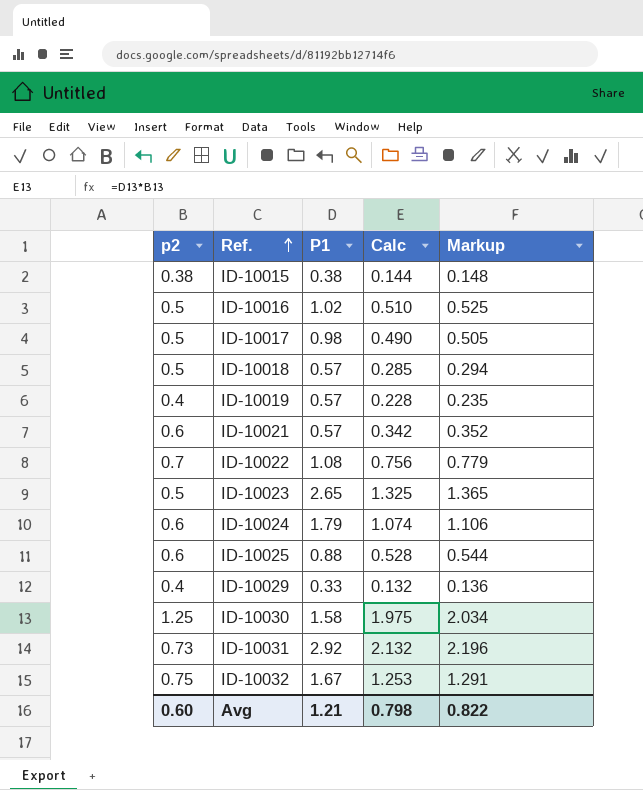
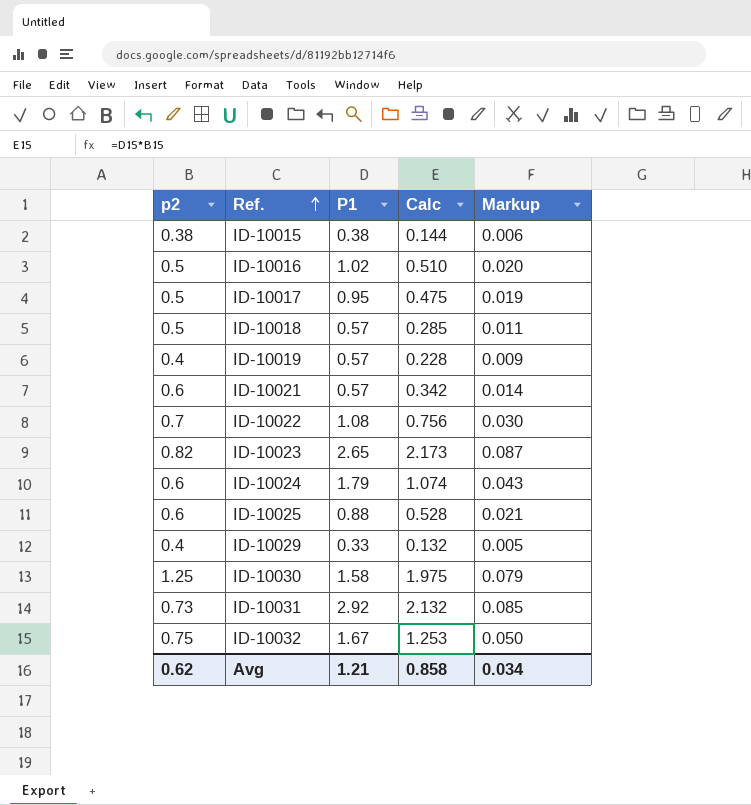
column Markup | formula: [Calc] * 1.03 -> [Calc] * 0.04
ID-10017 | P1: 0.98 -> 0.95
ID-10017 | Calc: 0.490 -> 0.475
ID-10023 | p2: 0.5 -> 0.82
ID-10023 | Calc: 1.325 -> 2.173
Avg | p2: 0.60 -> 0.62
Avg | Calc: 0.798 -> 0.858
Avg | Markup: 0.822 -> 0.034

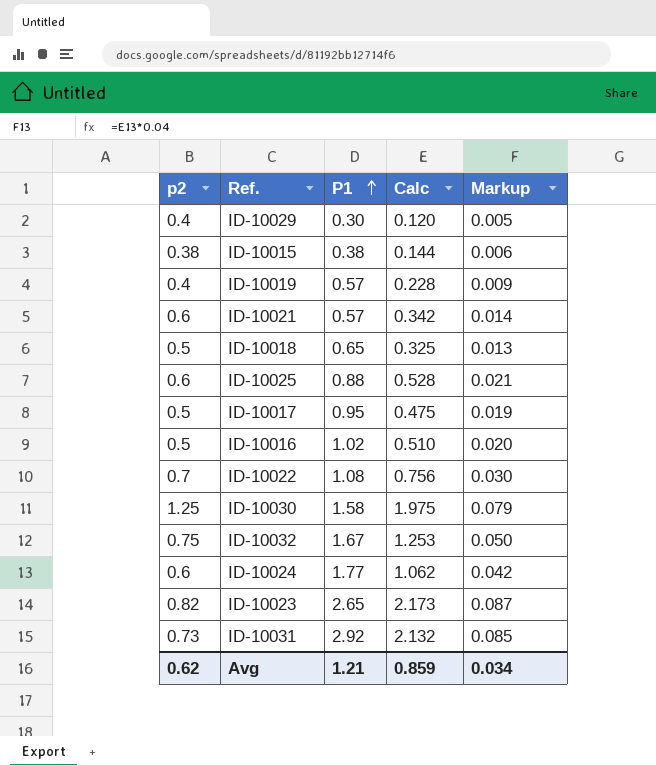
row order: Ref. ascending -> P1 ascending
ID-10029 | P1: 0.33 -> 0.30
ID-10029 | Calc: 0.132 -> 0.120
ID-10018 | P1: 0.57 -> 0.65
ID-10018 | Calc: 0.285 -> 0.325
ID-10018 | Markup: 0.011 -> 0.013
ID-10024 | P1: 1.79 -> 1.77
ID-10024 | Calc: 1.074 -> 1.062
ID-10024 | Markup: 0.043 -> 0.042
Avg | Calc: 0.858 -> 0.859

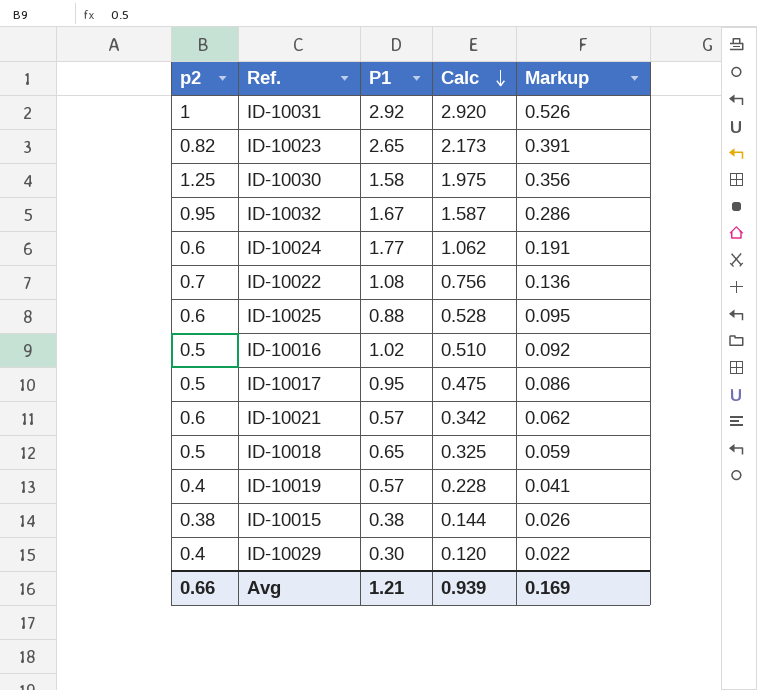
row order: P1 ascending -> Calc descending
column Markup | formula: [Calc] * 0.04 -> [Calc] * 0.18
ID-10031 | p2: 0.73 -> 1
ID-10031 | Calc: 2.132 -> 2.920
ID-10032 | p2: 0.75 -> 0.95
ID-10032 | Calc: 1.253 -> 1.587
Avg | p2: 0.62 -> 0.66
Avg | Calc: 0.859 -> 0.939
Avg | Markup: 0.034 -> 0.169

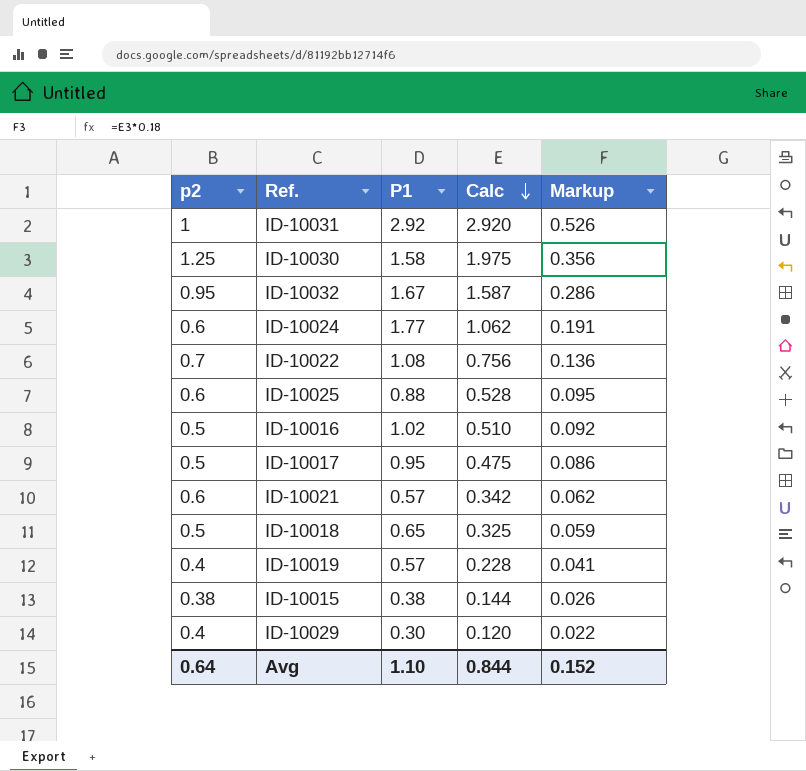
row ID-10023: 0.82 | 2.65 | 2.173 | 0.391 -> none
Avg | p2: 0.66 -> 0.64
Avg | P1: 1.21 -> 1.10
Avg | Calc: 0.939 -> 0.844
Avg | Markup: 0.169 -> 0.152

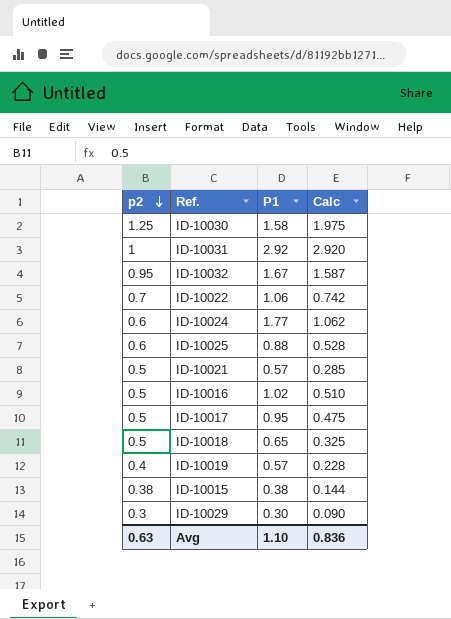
row order: Calc descending -> p2 descending
column Markup | formula: [Calc] * 0.18 -> none
ID-10022 | P1: 1.08 -> 1.06
ID-10022 | Calc: 0.756 -> 0.742
ID-10021 | p2: 0.6 -> 0.5
ID-10021 | Calc: 0.342 -> 0.285
ID-10029 | p2: 0.4 -> 0.3
ID-10029 | Calc: 0.120 -> 0.090
Avg | p2: 0.64 -> 0.63
Avg | Calc: 0.844 -> 0.836

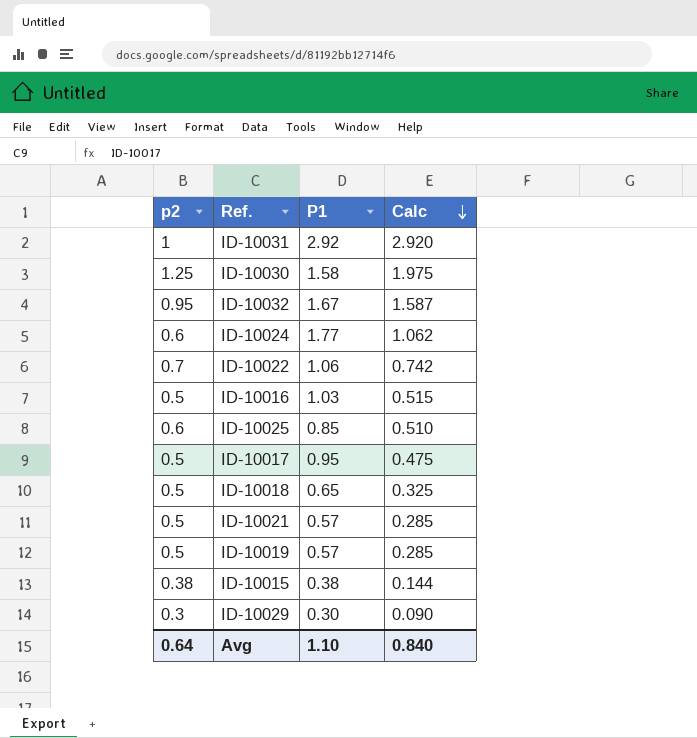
row order: p2 descending -> Calc descending
ID-10016 | P1: 1.02 -> 1.03
ID-10016 | Calc: 0.510 -> 0.515
ID-10025 | P1: 0.88 -> 0.85
ID-10025 | Calc: 0.528 -> 0.510
ID-10019 | p2: 0.4 -> 0.5
ID-10019 | Calc: 0.228 -> 0.285
Avg | p2: 0.63 -> 0.64
Avg | Calc: 0.836 -> 0.840

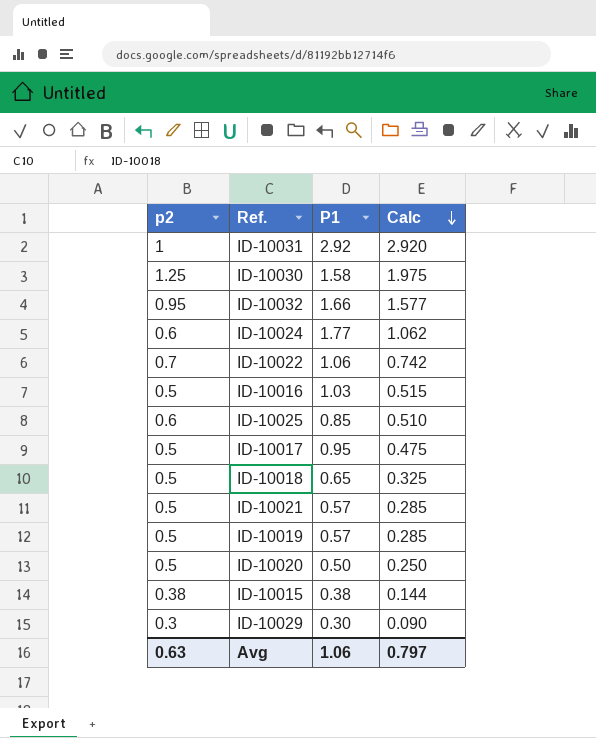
ID-10032 | P1: 1.67 -> 1.66
ID-10032 | Calc: 1.587 -> 1.577
row ID-10020: none -> 0.5 | 0.50 | 0.250
Avg | p2: 0.64 -> 0.63
Avg | P1: 1.10 -> 1.06
Avg | Calc: 0.840 -> 0.797

